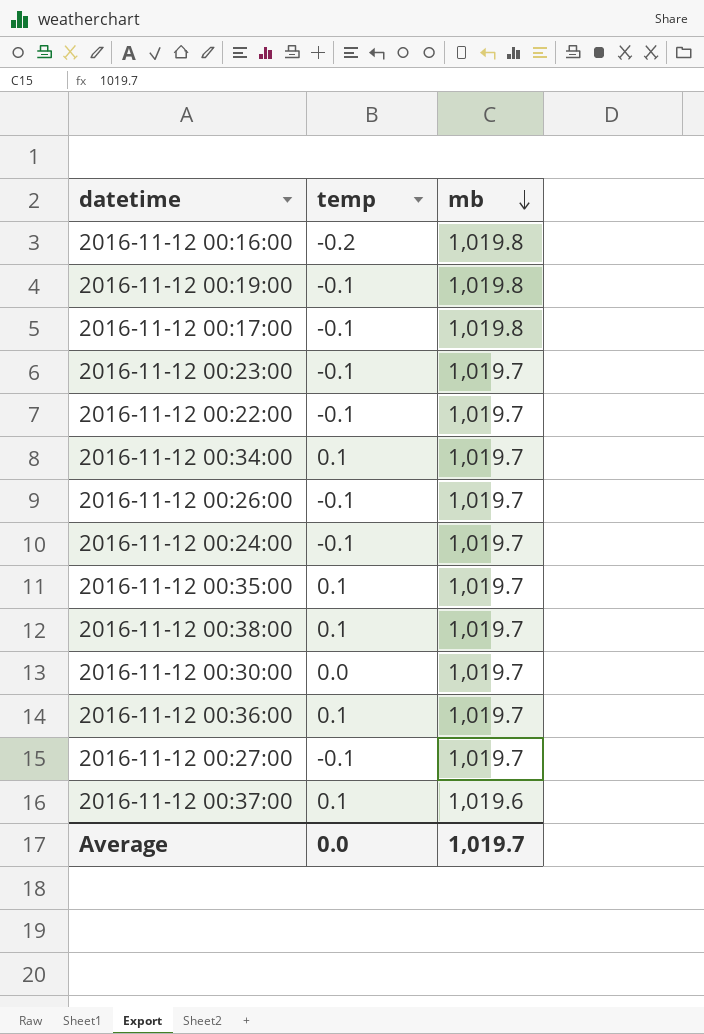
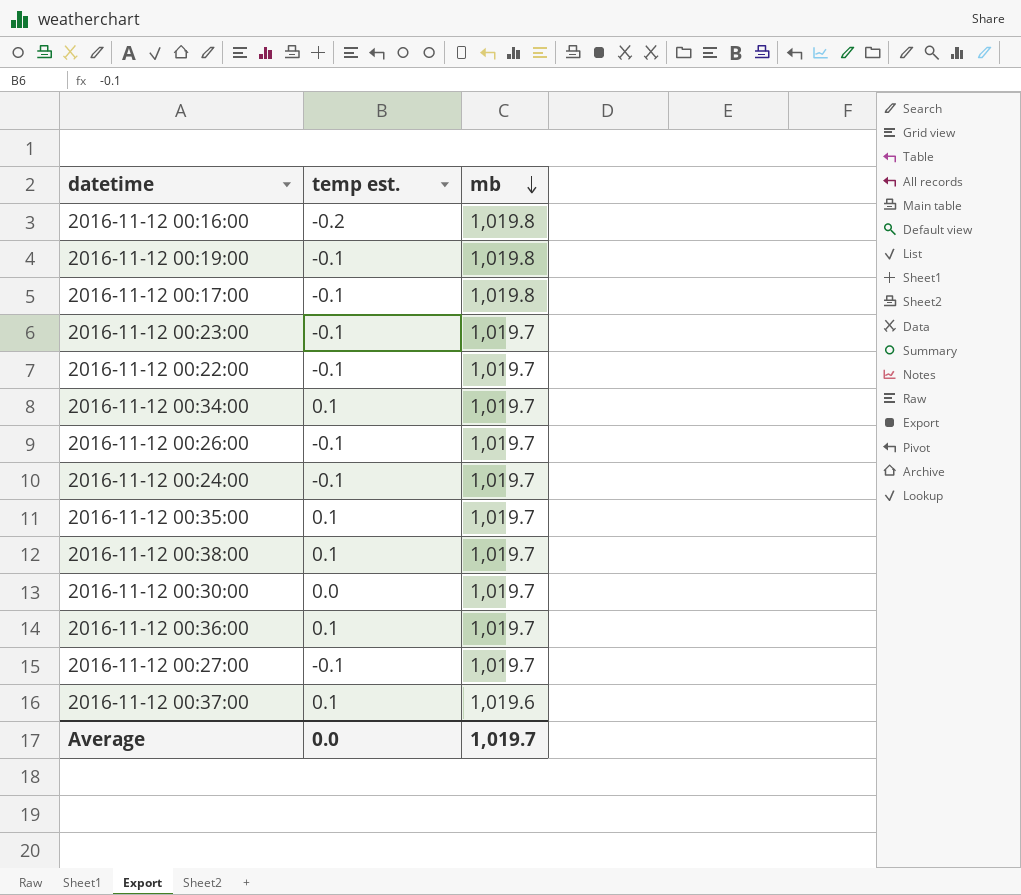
column name: temp -> temp est.

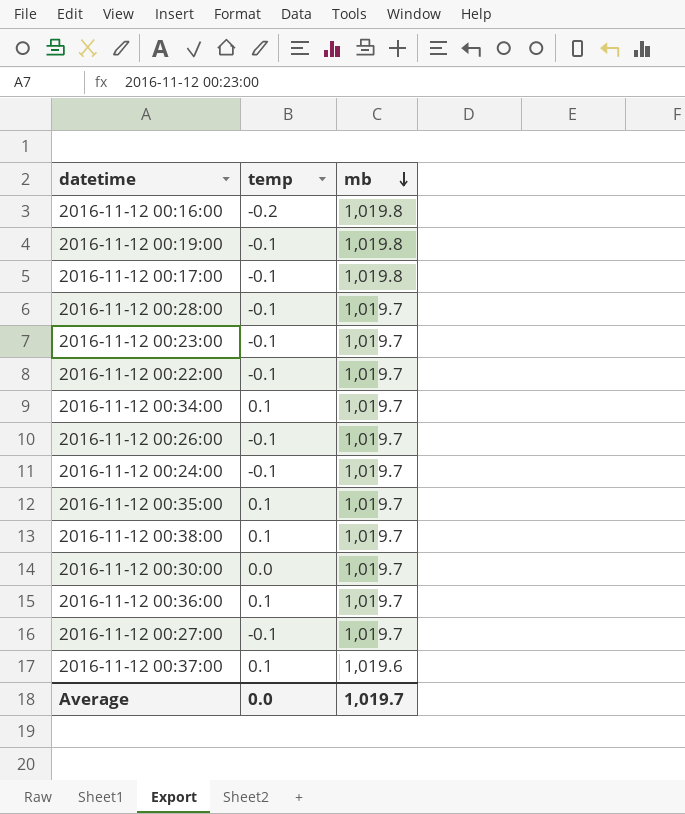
column name: temp est. -> temp
row 2016-11-12 00:28:00: none -> -0.1 | 1,019.7

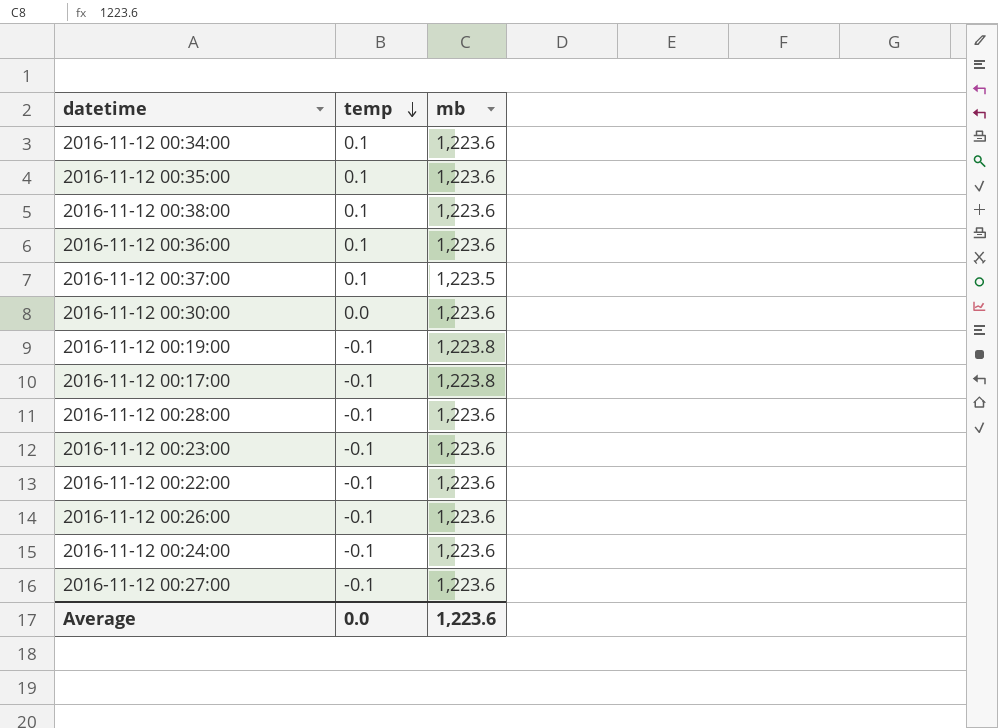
row order: mb descending -> temp descending
row 2016-11-12 00:16:00: -0.2 | 1,019.8 -> none
2016-11-12 00:34:00 | mb: 1,019.7 -> 1,223.6
2016-11-12 00:35:00 | mb: 1,019.7 -> 1,223.6
2016-11-12 00:38:00 | mb: 1,019.7 -> 1,223.6
2016-11-12 00:36:00 | mb: 1,019.7 -> 1,223.6
2016-11-12 00:37:00 | mb: 1,019.6 -> 1,223.5
2016-11-12 00:30:00 | mb: 1,019.7 -> 1,223.6
2016-11-12 00:19:00 | mb: 1,019.8 -> 1,223.8
2016-11-12 00:17:00 | mb: 1,019.8 -> 1,223.8
2016-11-12 00:28:00 | mb: 1,019.7 -> 1,223.6
2016-11-12 00:23:00 | mb: 1,019.7 -> 1,223.6
2016-11-12 00:22:00 | mb: 1,019.7 -> 1,223.6
2016-11-12 00:26:00 | mb: 1,019.7 -> 1,223.6
2016-11-12 00:24:00 | mb: 1,019.7 -> 1,223.6
2016-11-12 00:27:00 | mb: 1,019.7 -> 1,223.6
Average | mb: 1,019.7 -> 1,223.6

